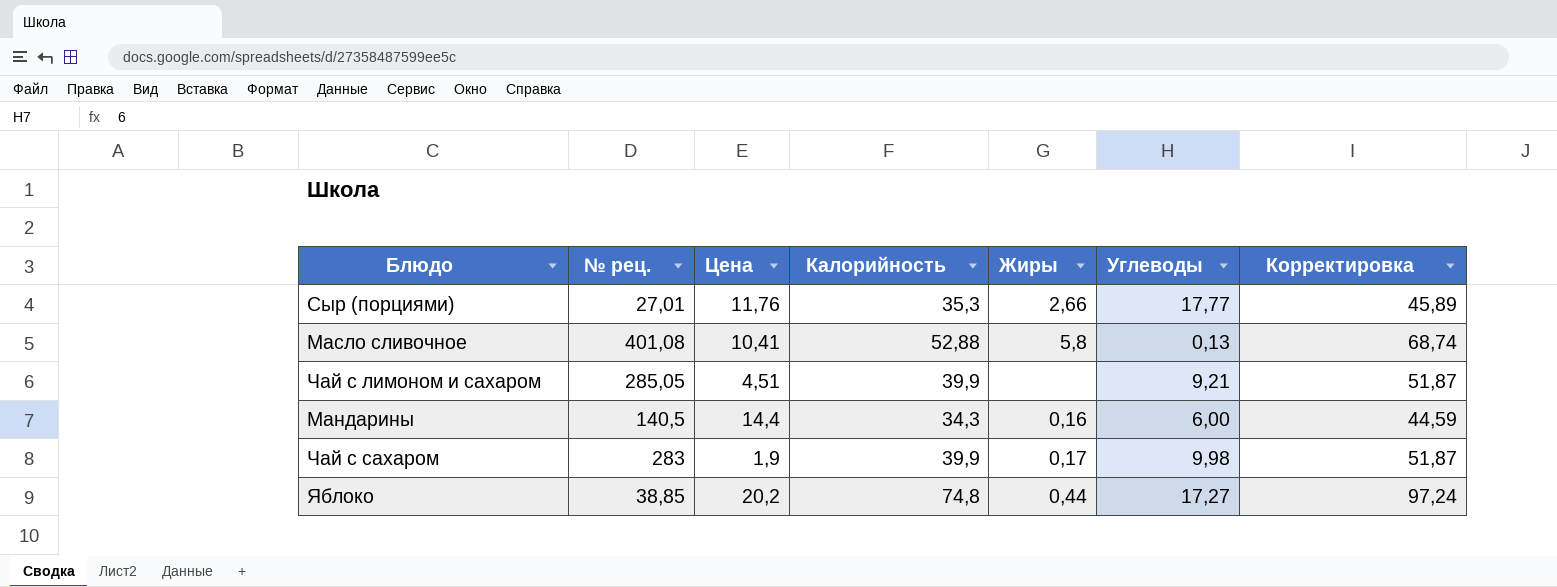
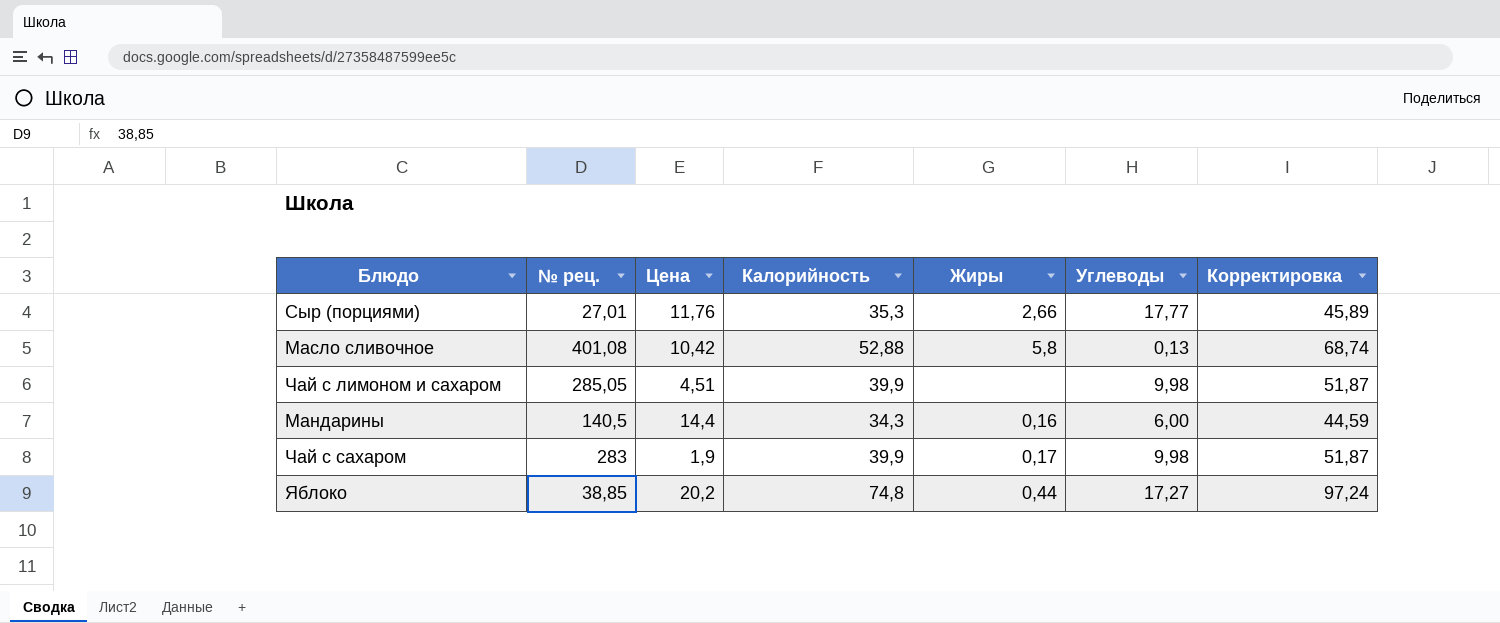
Масло сливочное | Цена: 10,41 -> 10,42
Чай с лимоном и сахаром | Углеводы: 9,21 -> 9,98

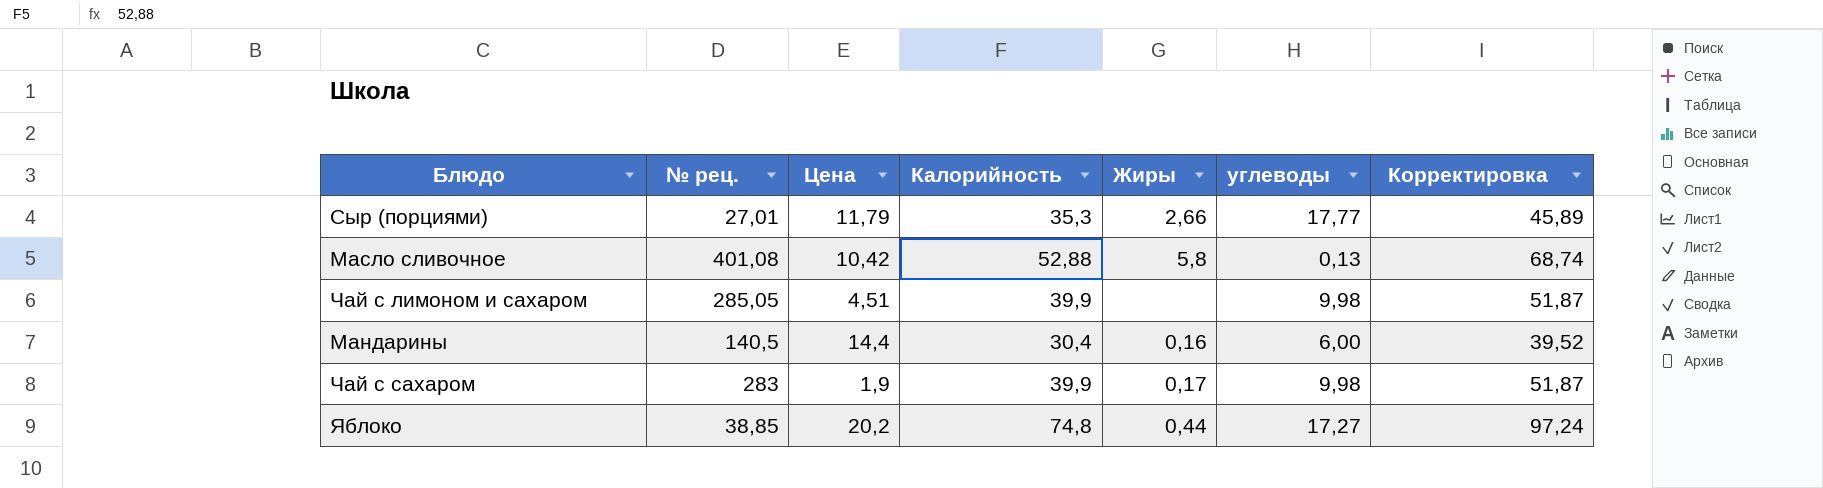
column name: Углеводы -> углеводы
Сыр (порциями) | Цена: 11,76 -> 11,79
Мандарины | Калорийность: 34,3 -> 30,4
Мандарины | Корректировка: 44,59 -> 39,52

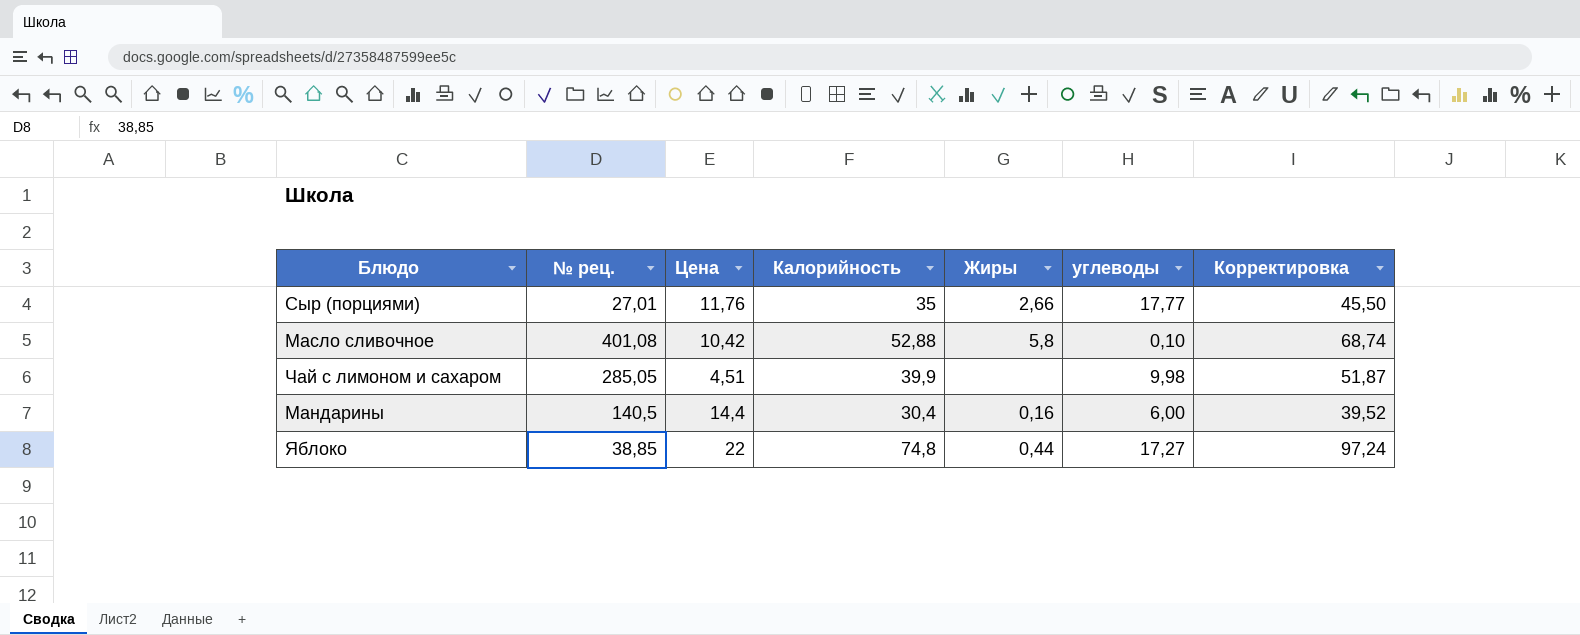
row Чай с сахаром: 283 | 1,9 | 39,9 | 0,17 | 9,98 | 51,87 -> none
Сыр (порциями) | Цена: 11,79 -> 11,76
Сыр (порциями) | Калорийность: 35,3 -> 35
Сыр (порциями) | Корректировка: 45,89 -> 45,50
Масло сливочное | углеводы: 0,13 -> 0,10
Яблоко | Цена: 20,2 -> 22

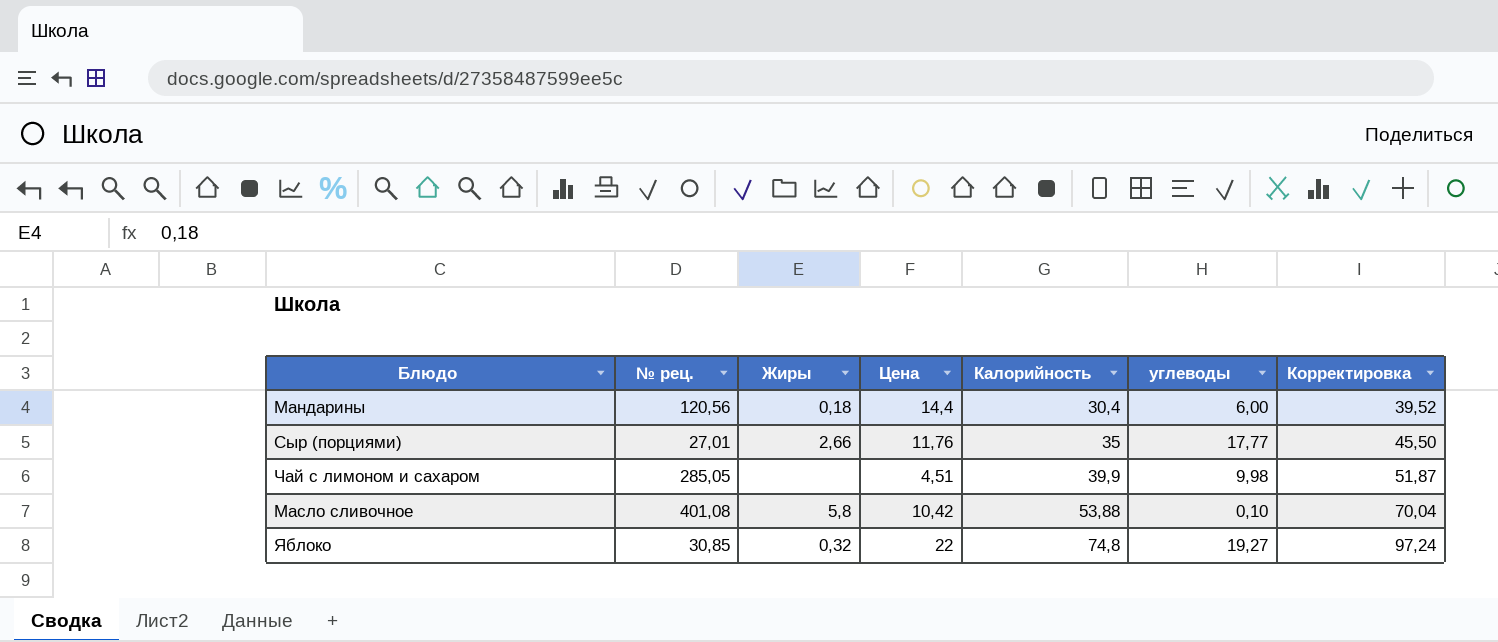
row order: none -> Калорийность ascending
column Жиры | position: 5 -> 3
Мандарины | № рец.: 140,5 -> 120,56
Мандарины | Жиры: 0,16 -> 0,18
Масло сливочное | Калорийность: 52,88 -> 53,88
Масло сливочное | Корректировка: 68,74 -> 70,04
Яблоко | № рец.: 38,85 -> 30,85
Яблоко | Жиры: 0,44 -> 0,32
Яблоко | углеводы: 17,27 -> 19,27

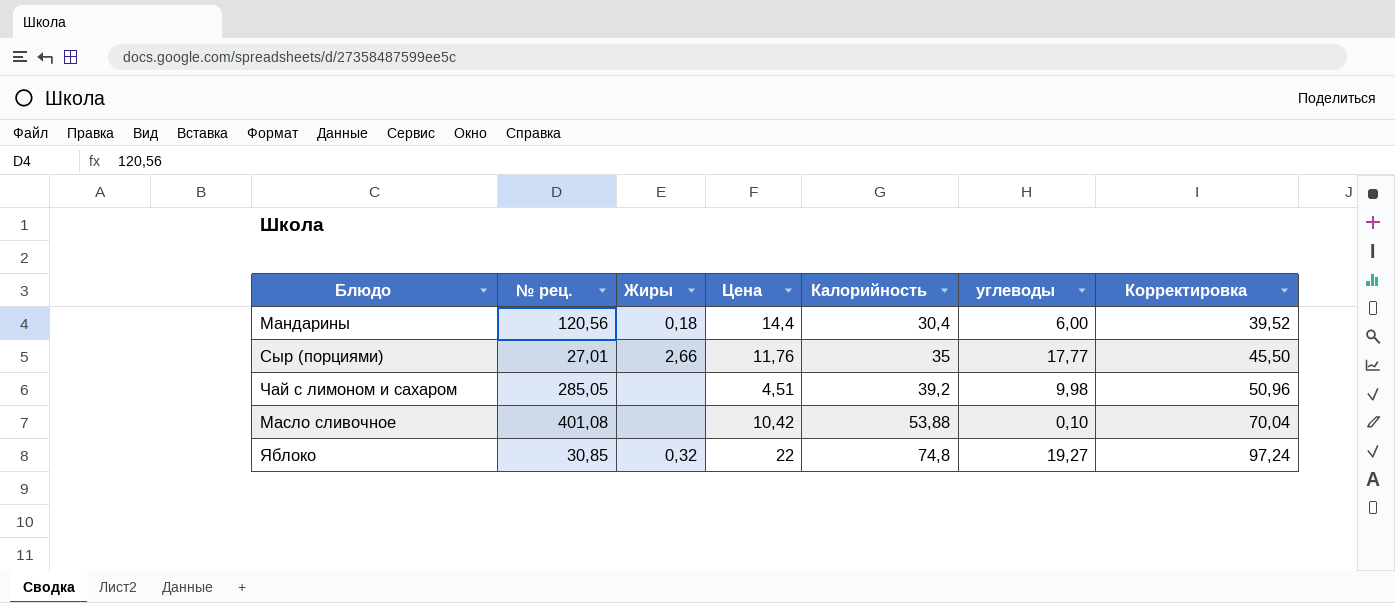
Чай с лимоном и сахаром | Калорийность: 39,9 -> 39,2
Чай с лимоном и сахаром | Корректировка: 51,87 -> 50,96
Масло сливочное | Жиры: 5,8 -> none

